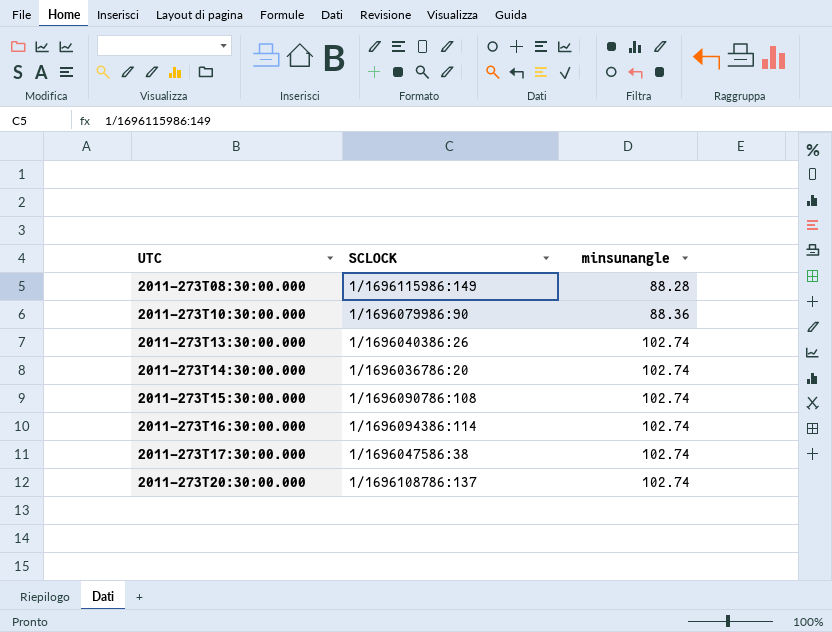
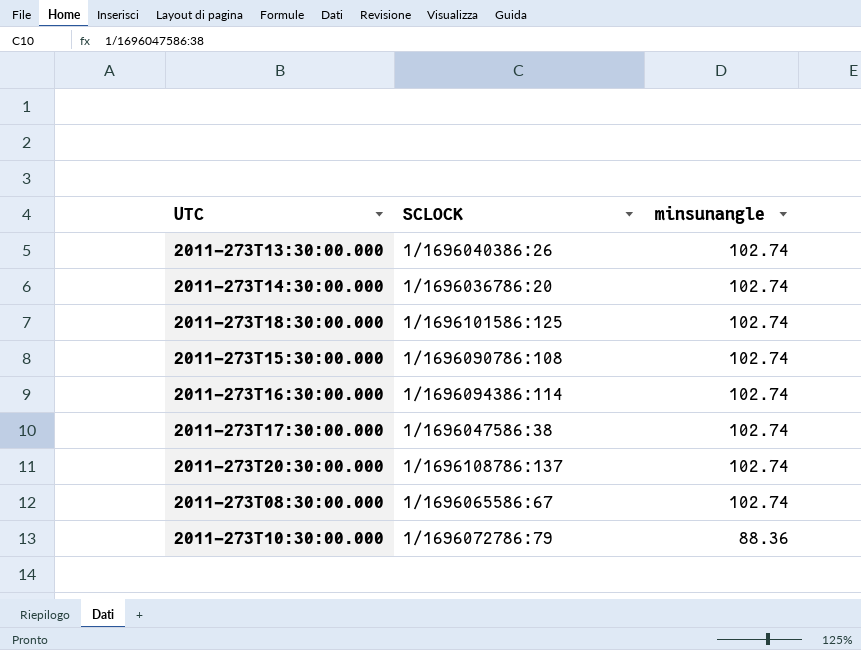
row order: UTC ascending -> minsunangle descending
row 2011-273T18:30:00.000: none -> 1/1696101586:125 | 102.74
2011-273T08:30:00.000 | SCLOCK: 1/1696115986:149 -> 1/1696065586:67
2011-273T08:30:00.000 | minsunangle: 88.28 -> 102.74
2011-273T10:30:00.000 | SCLOCK: 1/1696079986:90 -> 1/1696072786:79

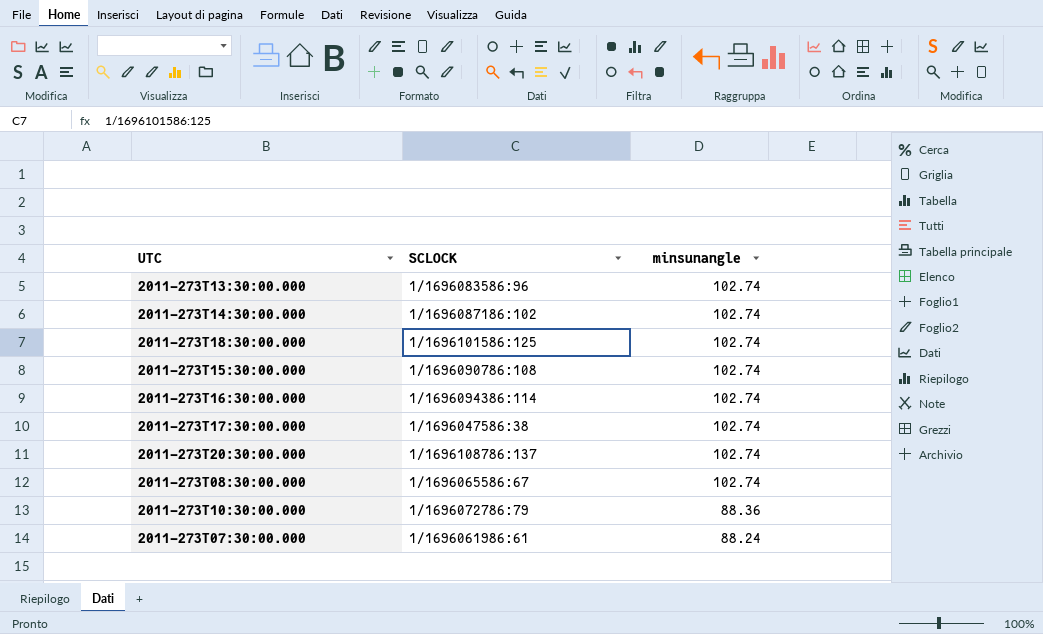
2011-273T13:30:00.000 | SCLOCK: 1/1696040386:26 -> 1/1696083586:96
2011-273T14:30:00.000 | SCLOCK: 1/1696036786:20 -> 1/1696087186:102
row 2011-273T07:30:00.000: none -> 1/1696061986:61 | 88.24

